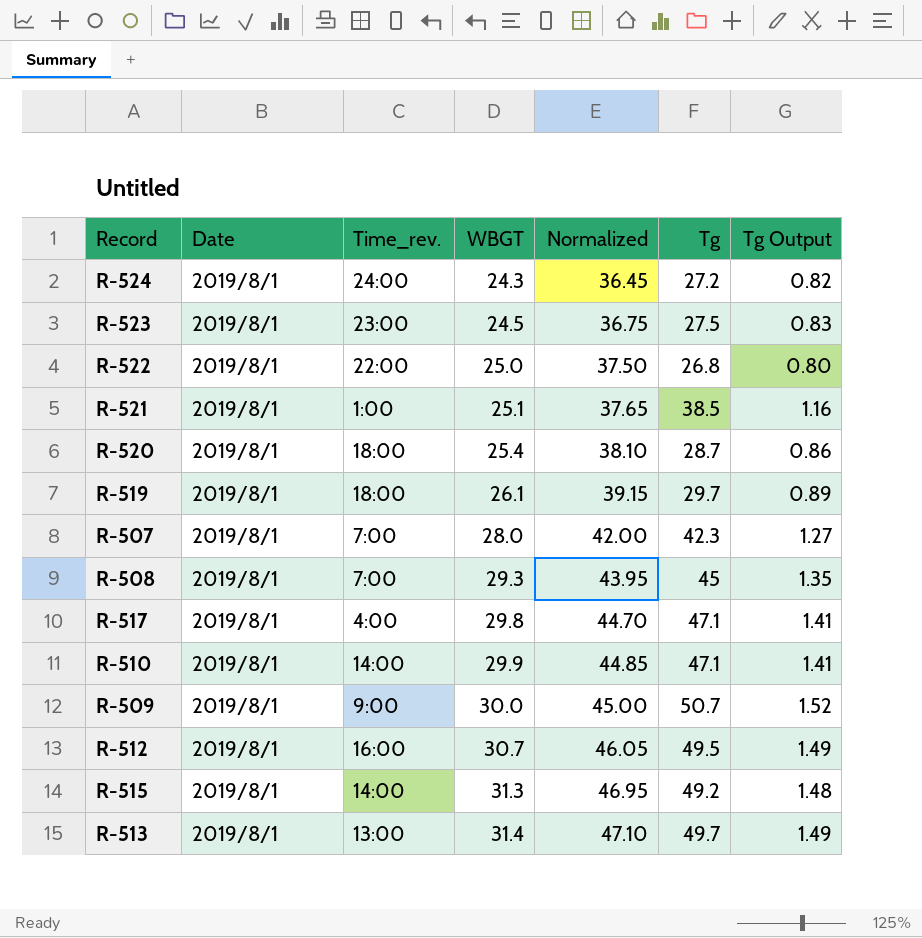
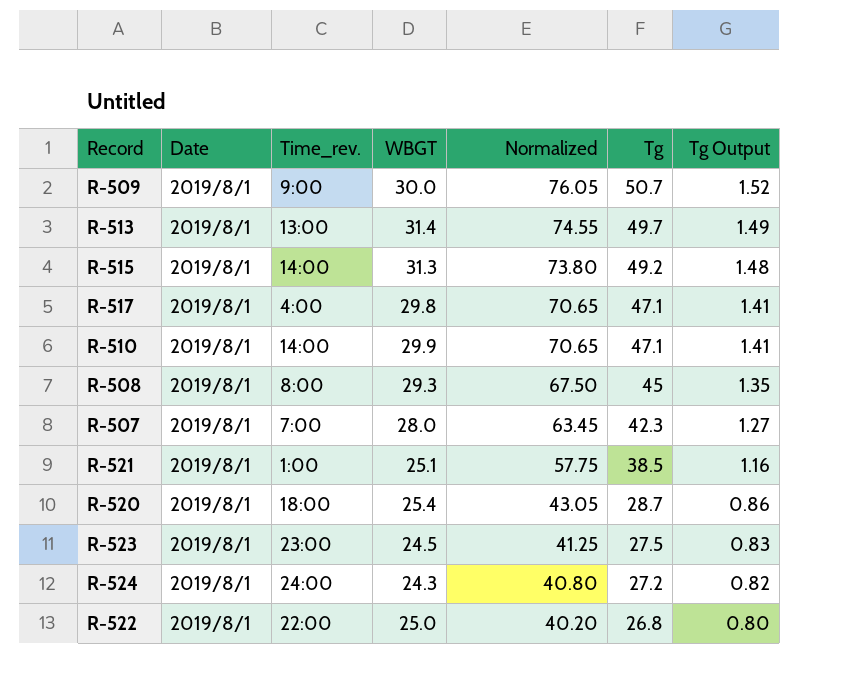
row order: WBGT ascending -> Normalized descending
column Normalized | formula: [WBGT] * 1.5 -> [Tg] * 1.5
row R-519: 2019/8/1 | 18:00 | 26.1 | 39.15 | 29.7 | 0.89 -> none
row R-512: 2019/8/1 | 16:00 | 30.7 | 46.05 | 49.5 | 1.49 -> none
R-508 | Time_rev.: 7:00 -> 8:00

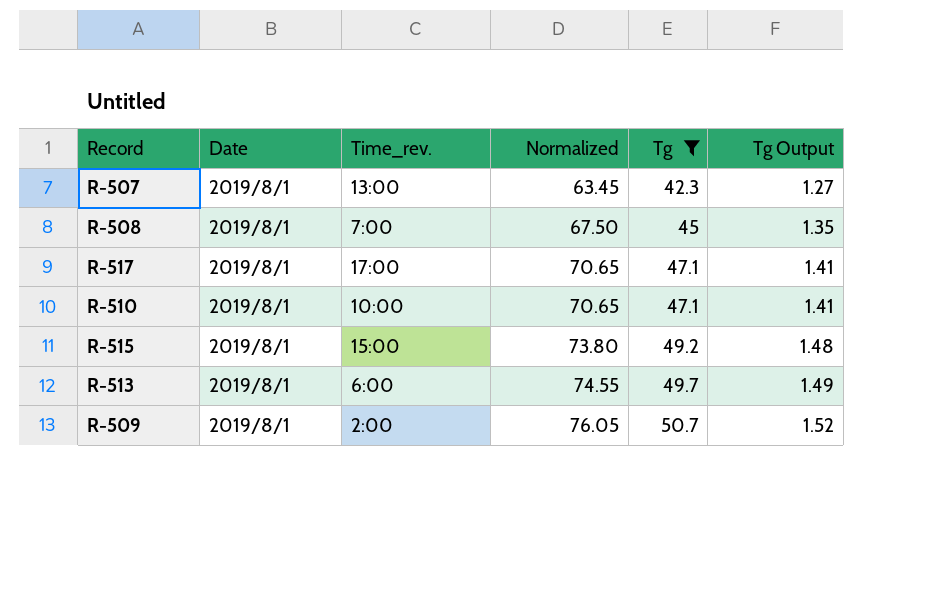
filter: none -> Tg >= 42.3
row order: Normalized descending -> Normalized ascending
column WBGT | position: 4 -> none
R-507 | Time_rev.: 7:00 -> 13:00
R-508 | Time_rev.: 8:00 -> 7:00
R-517 | Time_rev.: 4:00 -> 17:00
R-510 | Time_rev.: 14:00 -> 10:00
R-515 | Time_rev.: 14:00 -> 15:00
R-513 | Time_rev.: 13:00 -> 6:00
R-509 | Time_rev.: 9:00 -> 2:00

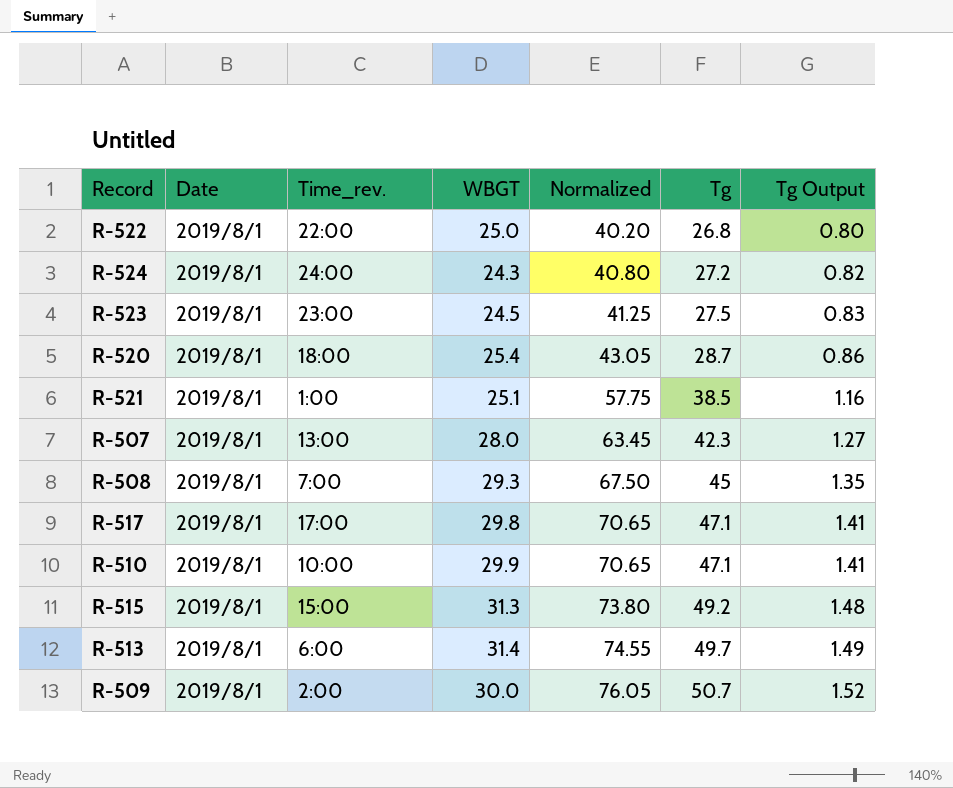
filter: Tg >= 42.3 -> none
column WBGT | position: none -> 4

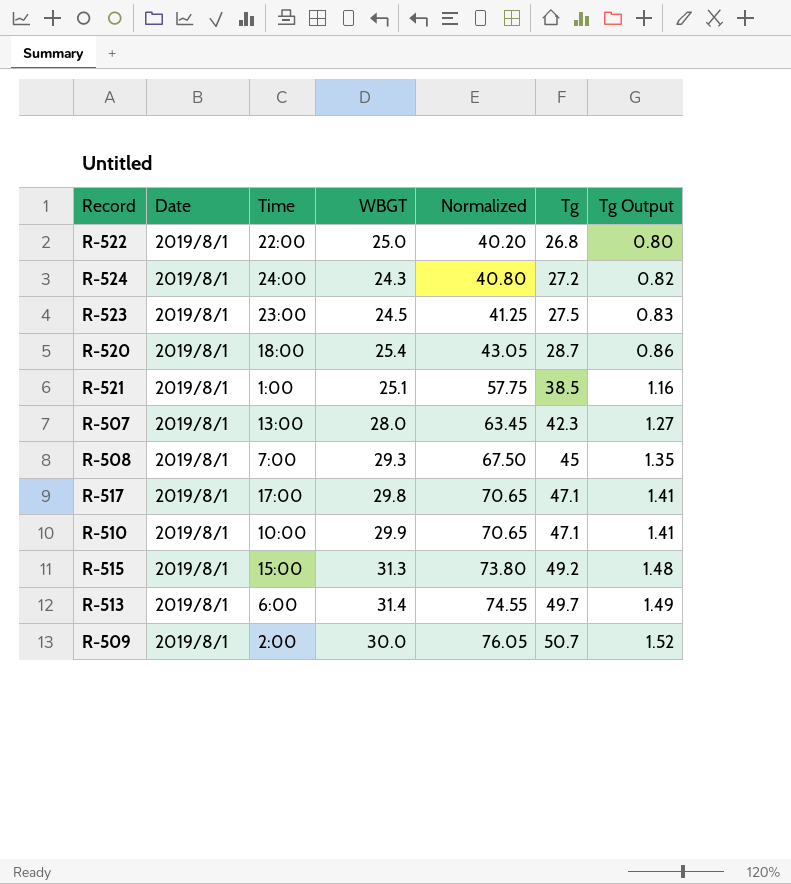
column name: Time_rev. -> Time

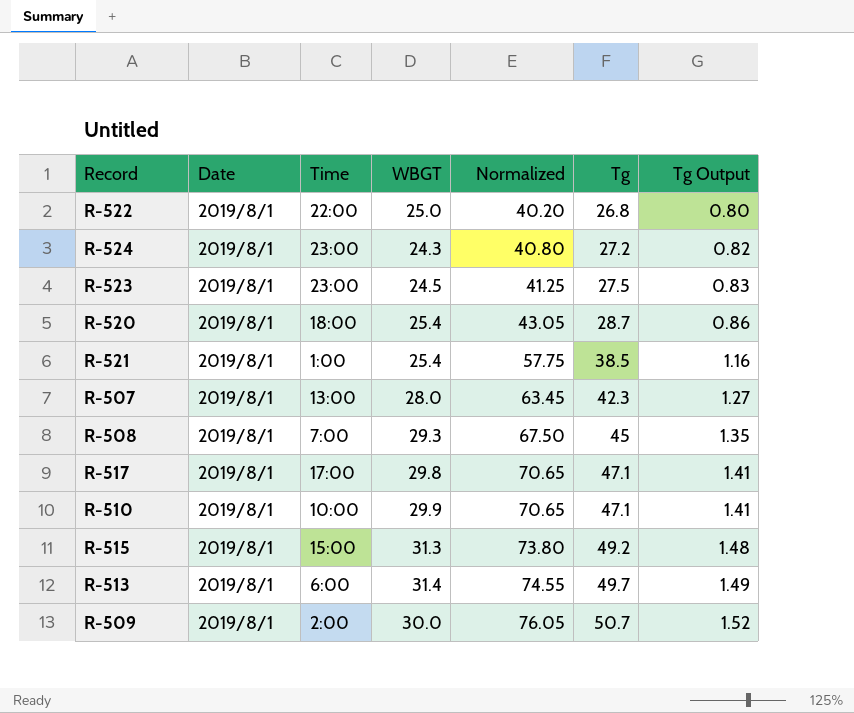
R-524 | Time: 24:00 -> 23:00
R-521 | WBGT: 25.1 -> 25.4

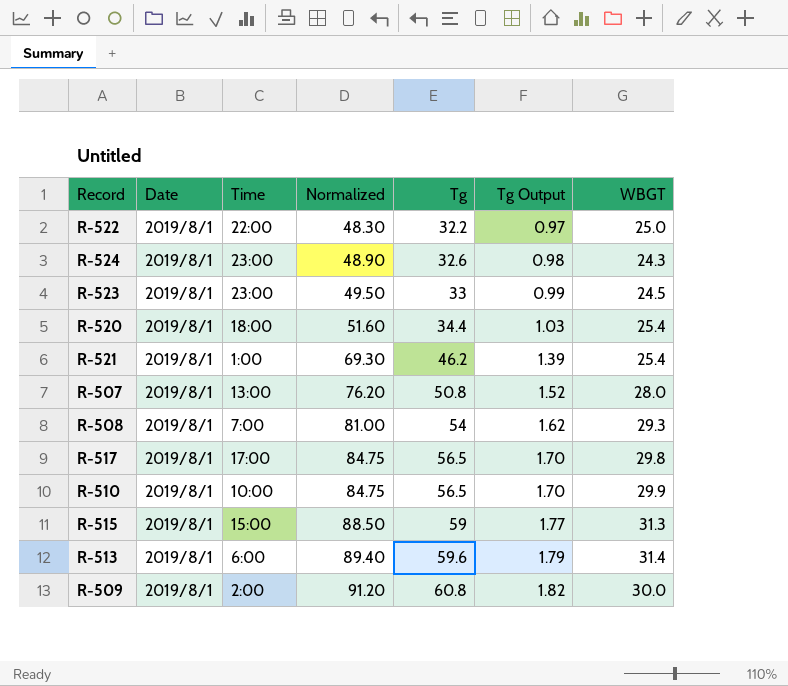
column WBGT | position: 4 -> 7
R-522 | Normalized: 40.20 -> 48.30
R-522 | Tg: 26.8 -> 32.2
R-522 | Tg Output: 0.80 -> 0.97
R-524 | Normalized: 40.80 -> 48.90
R-524 | Tg: 27.2 -> 32.6
R-524 | Tg Output: 0.82 -> 0.98
R-523 | Normalized: 41.25 -> 49.50
R-523 | Tg: 27.5 -> 33
R-523 | Tg Output: 0.83 -> 0.99
R-520 | Normalized: 43.05 -> 51.60
R-520 | Tg: 28.7 -> 34.4
R-520 | Tg Output: 0.86 -> 1.03
R-521 | Normalized: 57.75 -> 69.30
R-521 | Tg: 38.5 -> 46.2
R-521 | Tg Output: 1.16 -> 1.39
R-507 | Normalized: 63.45 -> 76.20
R-507 | Tg: 42.3 -> 50.8
R-507 | Tg Output: 1.27 -> 1.52
R-508 | Normalized: 67.50 -> 81.00
R-508 | Tg: 45 -> 54
R-508 | Tg Output: 1.35 -> 1.62
R-517 | Normalized: 70.65 -> 84.75
R-517 | Tg: 47.1 -> 56.5
R-517 | Tg Output: 1.41 -> 1.70
R-510 | Normalized: 70.65 -> 84.75
R-510 | Tg: 47.1 -> 56.5
R-510 | Tg Output: 1.41 -> 1.70
R-515 | Normalized: 73.80 -> 88.50
R-515 | Tg: 49.2 -> 59
R-515 | Tg Output: 1.48 -> 1.77
R-513 | Normalized: 74.55 -> 89.40
R-513 | Tg: 49.7 -> 59.6
R-513 | Tg Output: 1.49 -> 1.79
R-509 | Normalized: 76.05 -> 91.20
R-509 | Tg: 50.7 -> 60.8
R-509 | Tg Output: 1.52 -> 1.82

